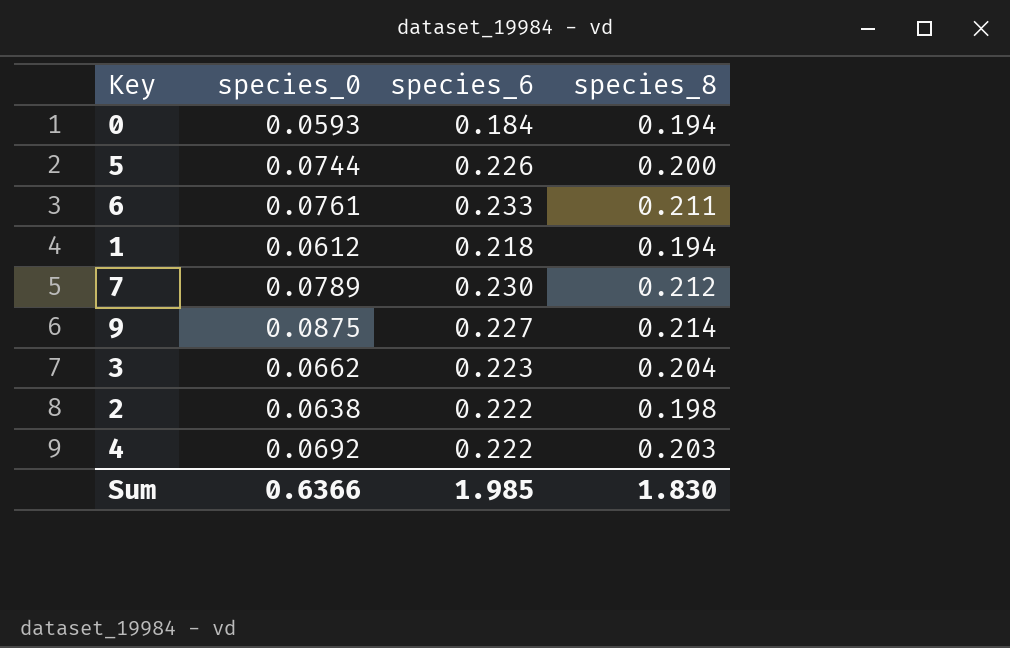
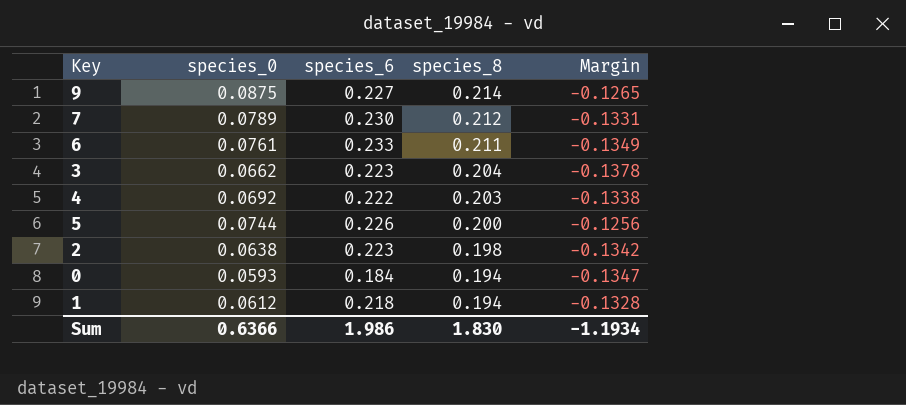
row order: none -> species_8 descending
column Margin | formula: none -> [species_0] - [species_8]
2 | species_6: 0.222 -> 0.223
Sum | species_6: 1.985 -> 1.986

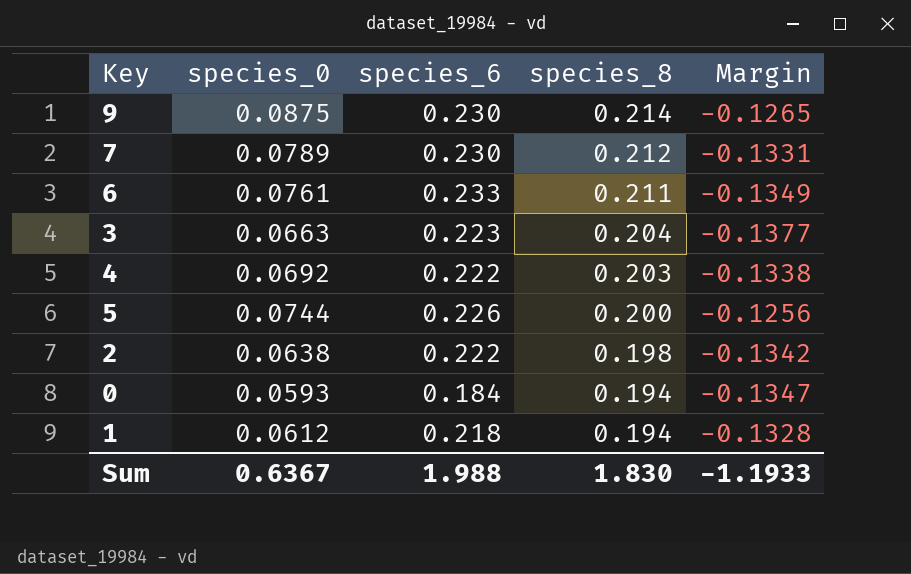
9 | species_6: 0.227 -> 0.230
3 | species_0: 0.0662 -> 0.0663
3 | Margin: -0.1378 -> -0.1377
2 | species_6: 0.223 -> 0.222
Sum | species_0: 0.6366 -> 0.6367
Sum | species_6: 1.986 -> 1.988
Sum | Margin: -1.1934 -> -1.1933

